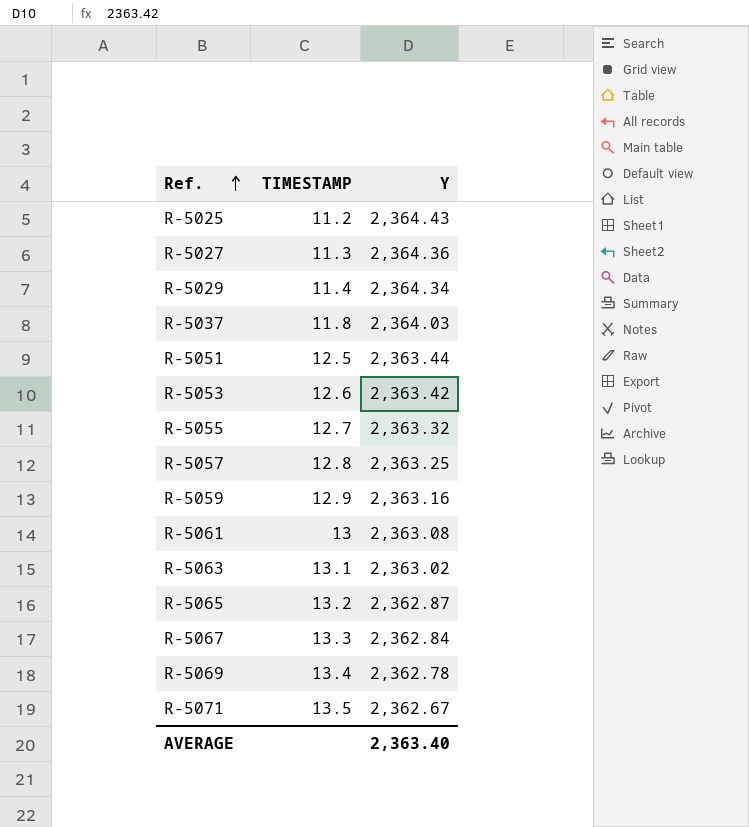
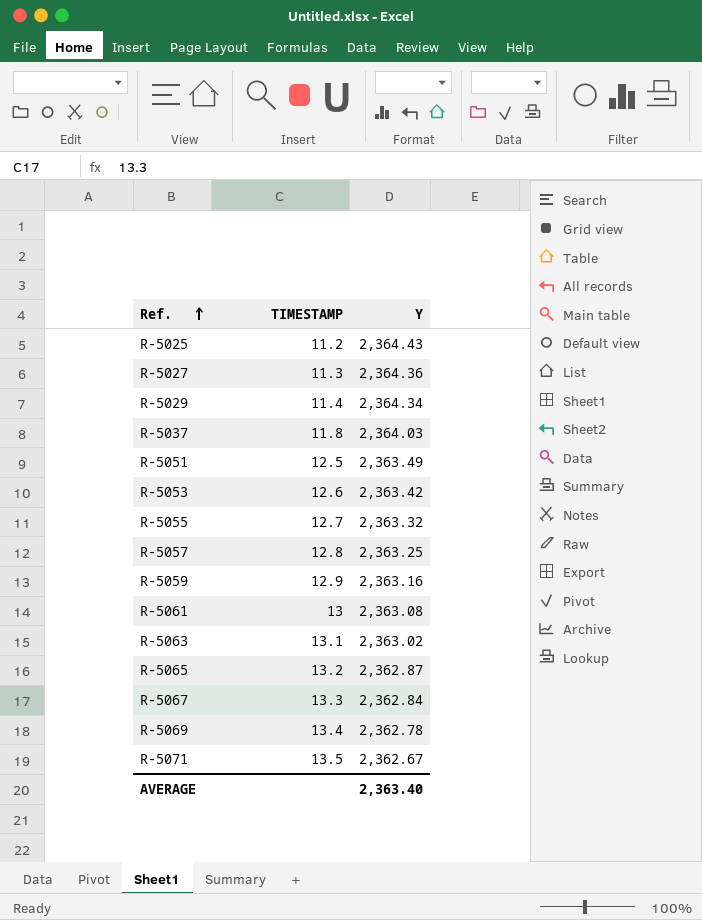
R-5051 | Y: 2,363.44 -> 2,363.49

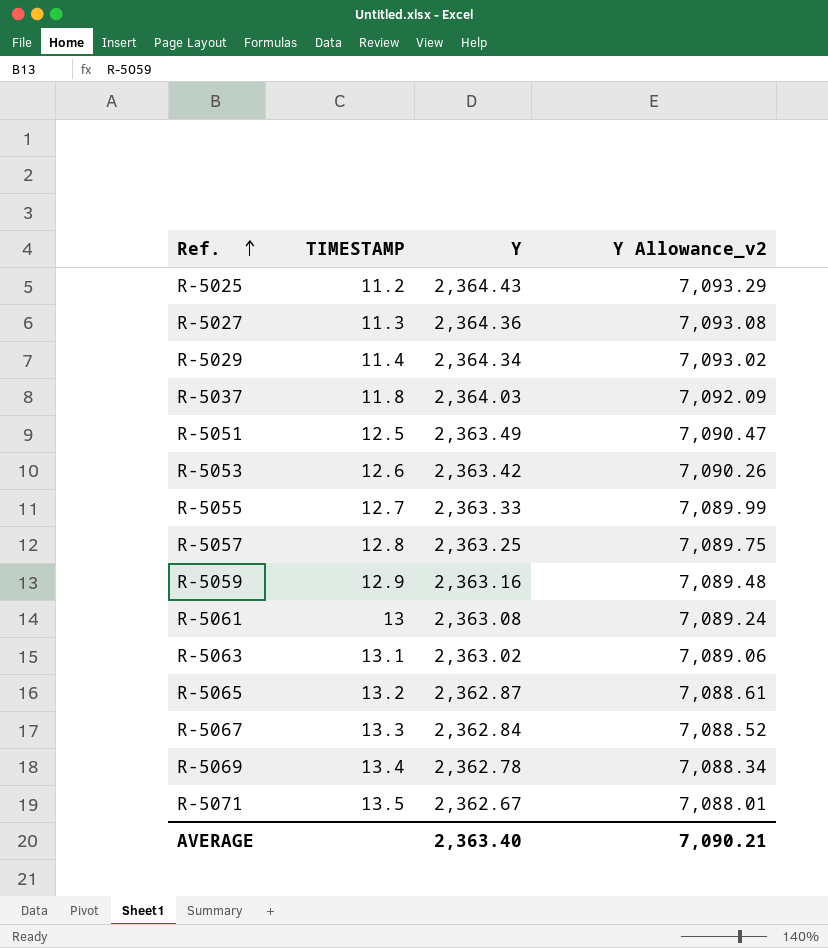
column Y Allowance_v2 | formula: none -> [Y] * 3
R-5055 | Y: 2,363.32 -> 2,363.33

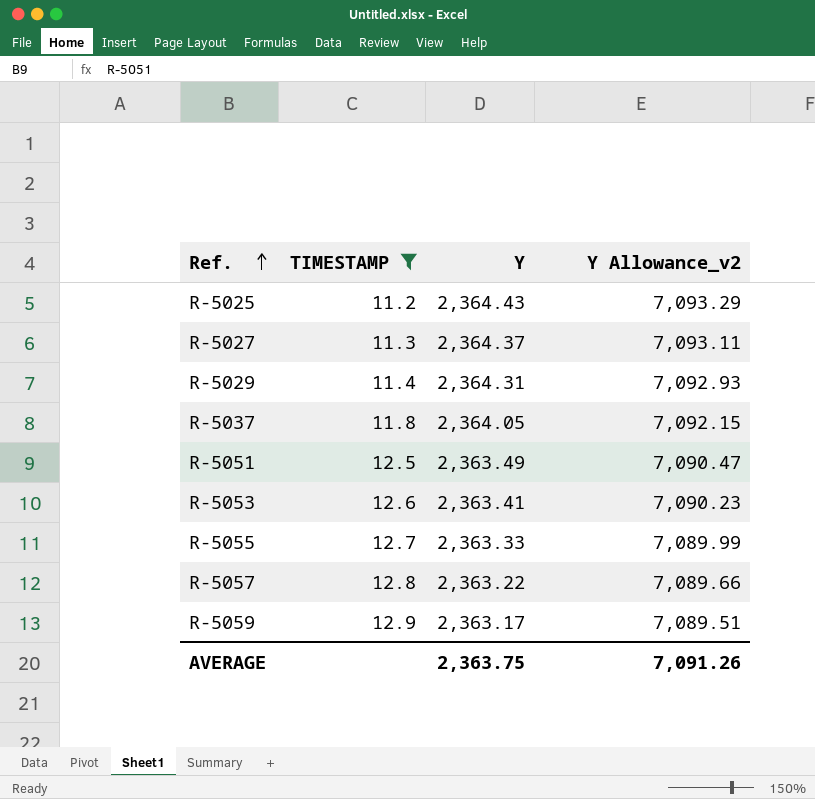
filter: none -> TIMESTAMP <= 12.9
R-5027 | Y: 2,364.36 -> 2,364.37
R-5027 | Y Allowance_v2: 7,093.08 -> 7,093.11
R-5029 | Y: 2,364.34 -> 2,364.31
R-5029 | Y Allowance_v2: 7,093.02 -> 7,092.93
R-5037 | Y: 2,364.03 -> 2,364.05
R-5037 | Y Allowance_v2: 7,092.09 -> 7,092.15
R-5053 | Y: 2,363.42 -> 2,363.41
R-5053 | Y Allowance_v2: 7,090.26 -> 7,090.23
R-5057 | Y: 2,363.25 -> 2,363.22
R-5057 | Y Allowance_v2: 7,089.75 -> 7,089.66
R-5059 | Y: 2,363.16 -> 2,363.17
R-5059 | Y Allowance_v2: 7,089.48 -> 7,089.51
AVERAGE | Y: 2,363.40 -> 2,363.75
AVERAGE | Y Allowance_v2: 7,090.21 -> 7,091.26

